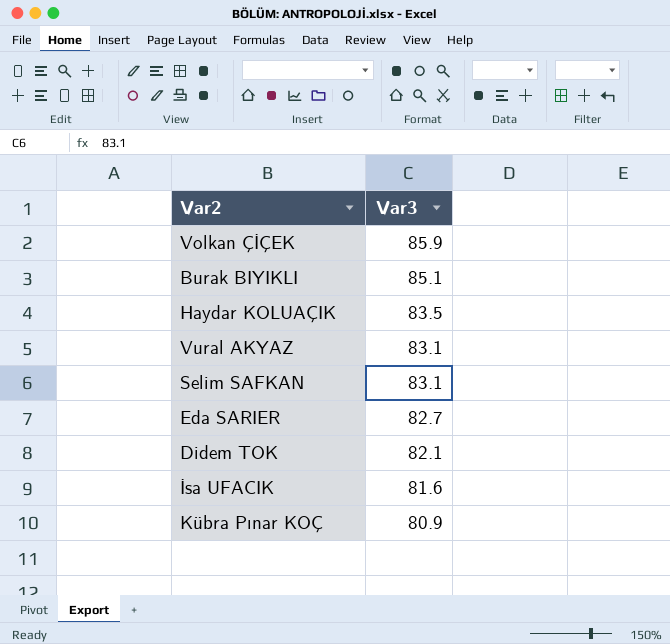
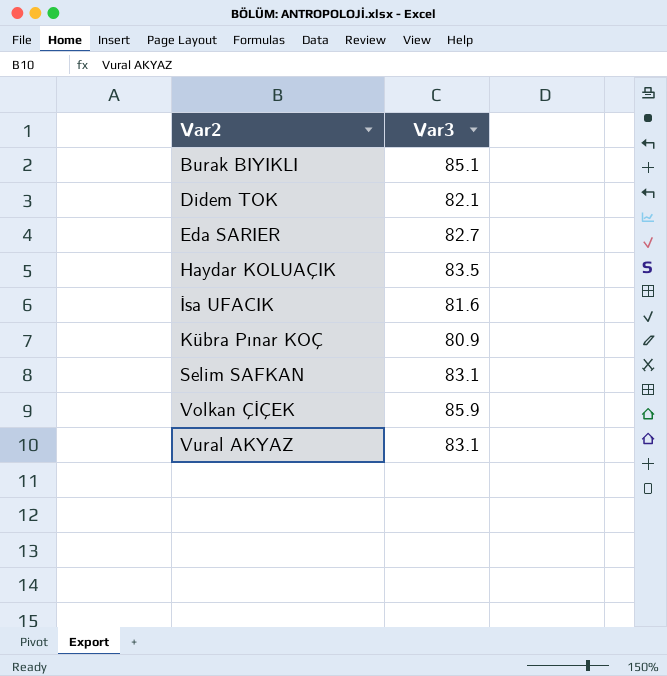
row order: Var3 descending -> Var2 ascending

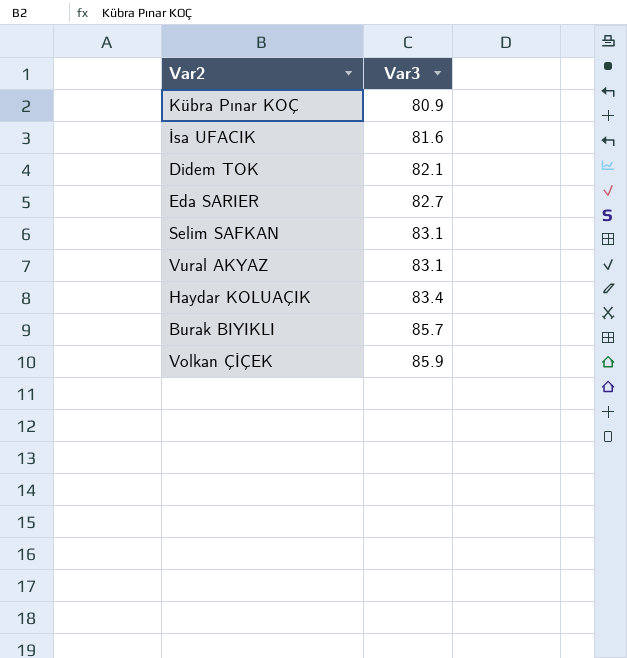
row order: Var2 ascending -> Var3 ascending
Haydar KOLUAÇIK | Var3: 83.5 -> 83.4
Burak BIYIKLI | Var3: 85.1 -> 85.7

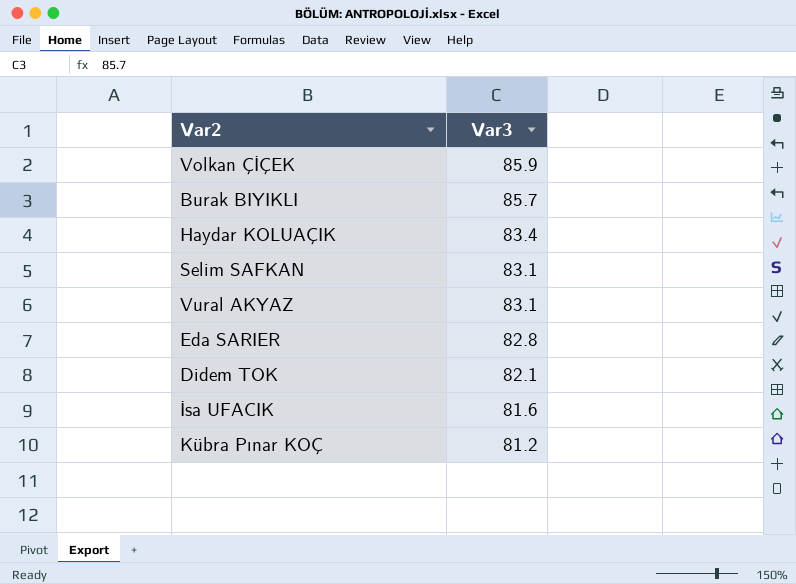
row order: Var3 ascending -> Var3 descending
Eda SARIER | Var3: 82.7 -> 82.8
Kübra Pınar KOÇ | Var3: 80.9 -> 81.2

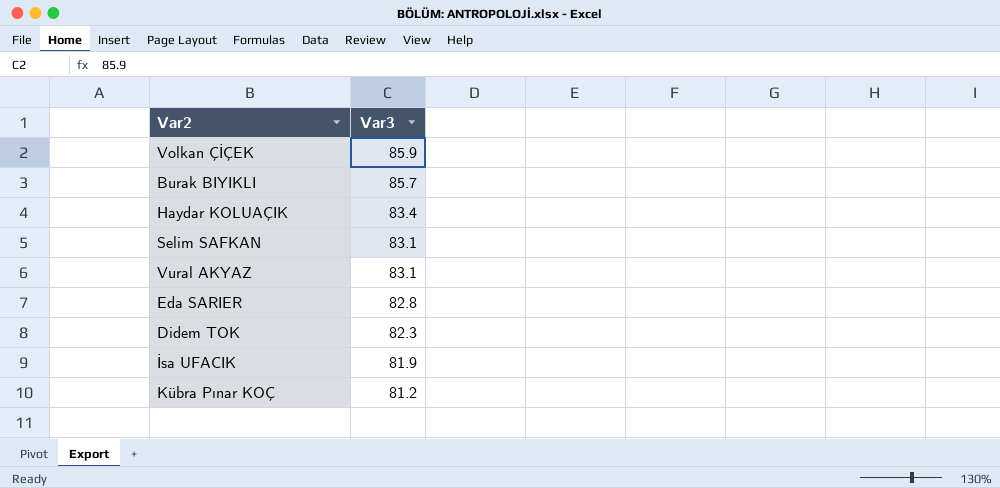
Didem TOK | Var3: 82.1 -> 82.3
İsa UFACIK | Var3: 81.6 -> 81.9

